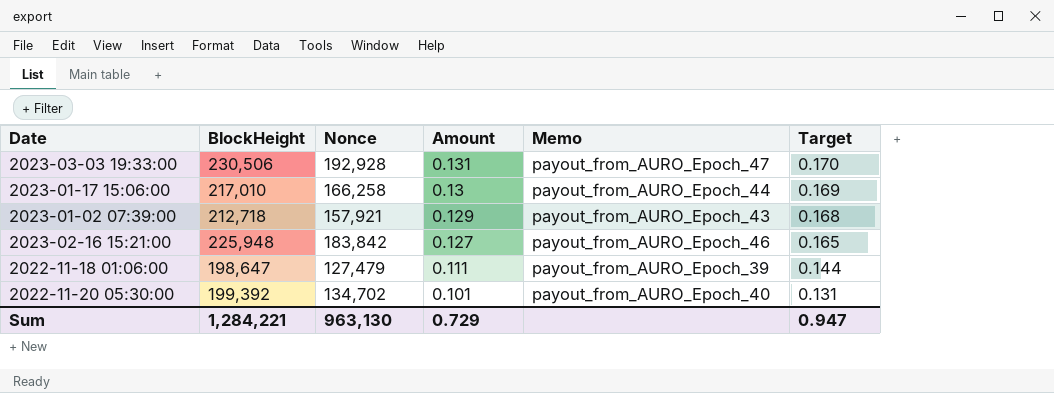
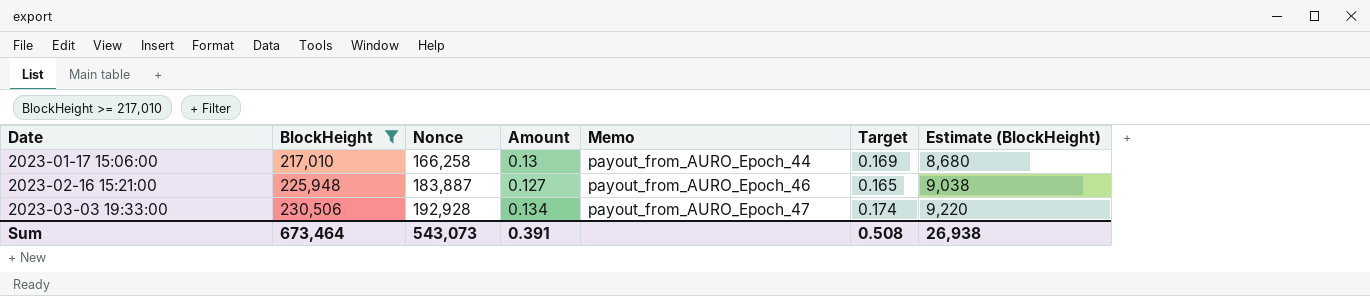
filter: none -> BlockHeight >= 217,010
row order: Amount descending -> Date ascending
column Estimate (BlockHeight) | formula: none -> [BlockHeight] * 0.04
2023-02-16 15:21:00 | Nonce: 183,842 -> 183,887
2023-03-03 19:33:00 | Amount: 0.131 -> 0.134
2023-03-03 19:33:00 | Target: 0.170 -> 0.174
Sum | BlockHeight: 1,284,221 -> 673,464
Sum | Nonce: 963,130 -> 543,073
Sum | Amount: 0.729 -> 0.391
Sum | Target: 0.947 -> 0.508

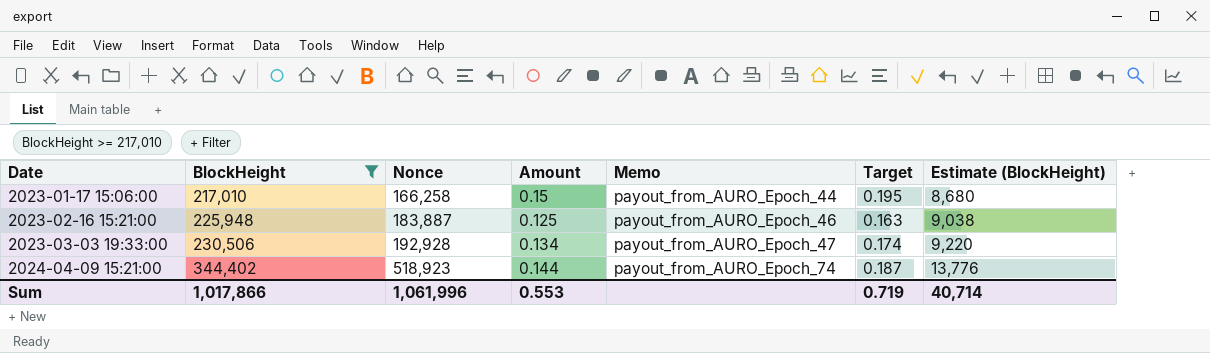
2023-01-17 15:06:00 | Amount: 0.13 -> 0.15
2023-01-17 15:06:00 | Target: 0.169 -> 0.195
2023-02-16 15:21:00 | Amount: 0.127 -> 0.125
2023-02-16 15:21:00 | Target: 0.165 -> 0.163
row 2024-04-09 15:21:00: none -> 344,402 | 518,923 | 0.144 | payout_from_AURO_Epoch_74 | 0.187 | 13,776
Sum | BlockHeight: 673,464 -> 1,017,866
Sum | Nonce: 543,073 -> 1,061,996
Sum | Amount: 0.391 -> 0.553
Sum | Target: 0.508 -> 0.719
Sum | Estimate (BlockHeight): 26,938 -> 40,714

